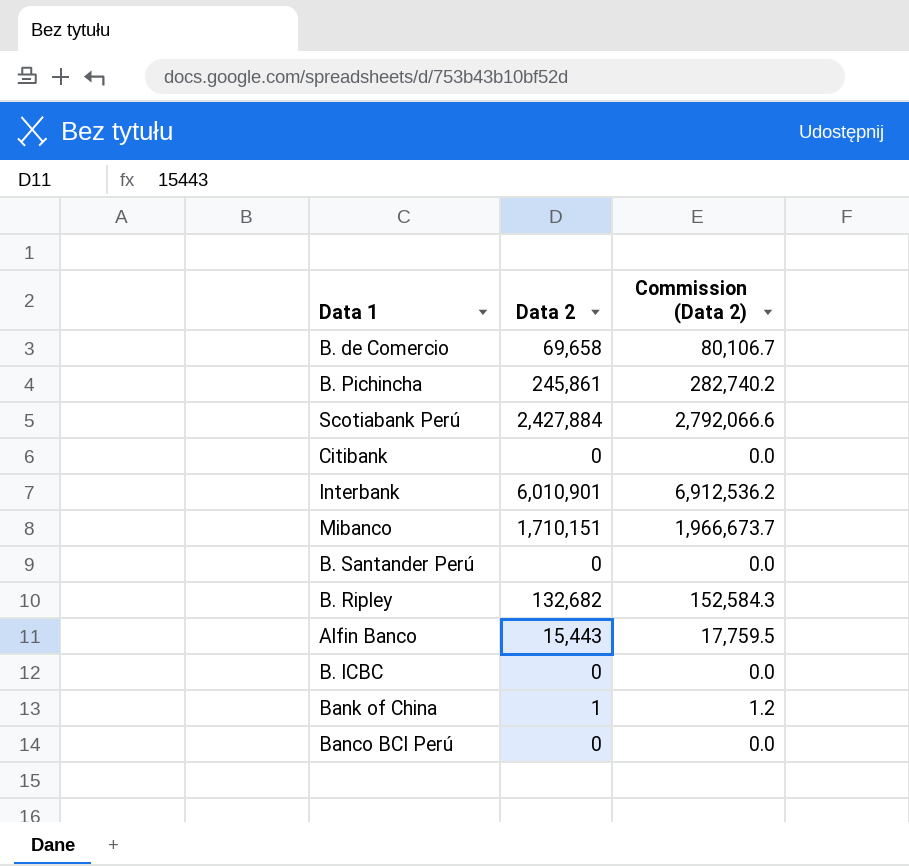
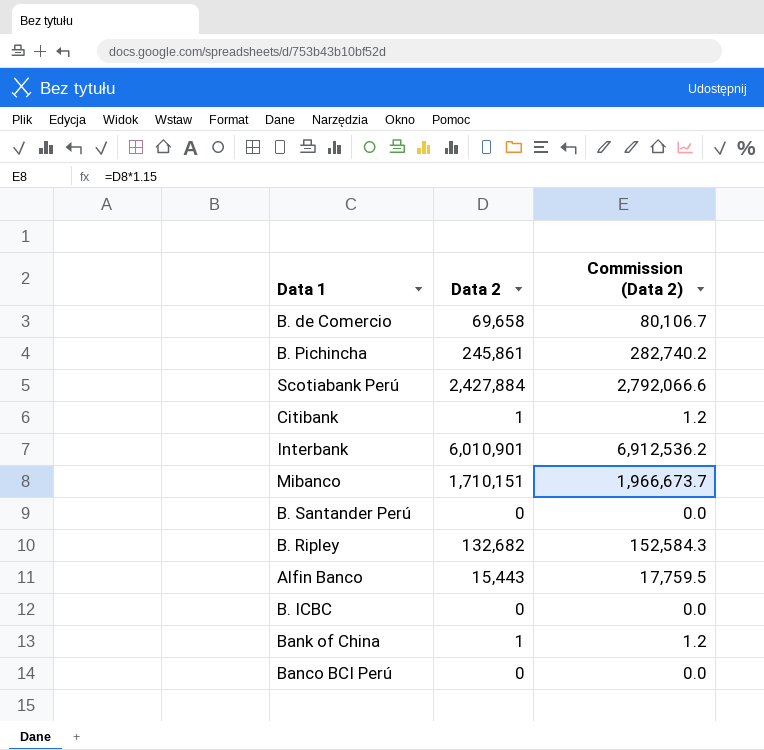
Citibank | Data 2: 0 -> 1
Citibank | Commission (Data 2): 0.0 -> 1.2

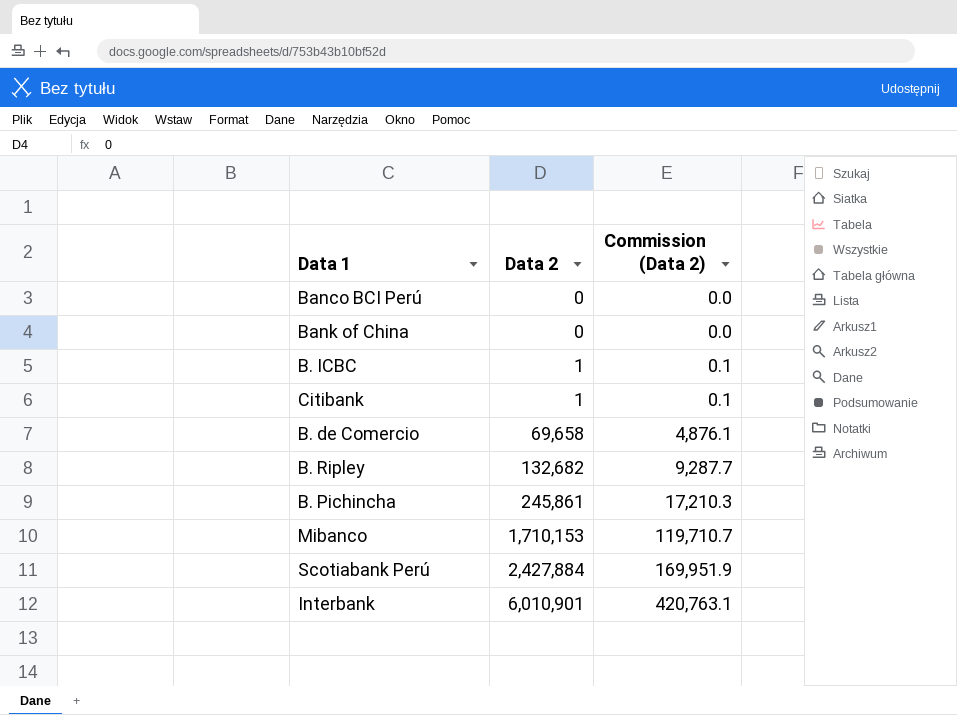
row order: none -> Data 2 ascending
column Commission (Data 2) | formula: [Data 2] * 1.15 -> [Data 2] * 0.07
row B. Santander Perú: 0 | 0.0 -> none
row Alfin Banco: 15,443 | 17,759.5 -> none
Bank of China | Data 2: 1 -> 0
B. ICBC | Data 2: 0 -> 1
Mibanco | Data 2: 1,710,151 -> 1,710,153

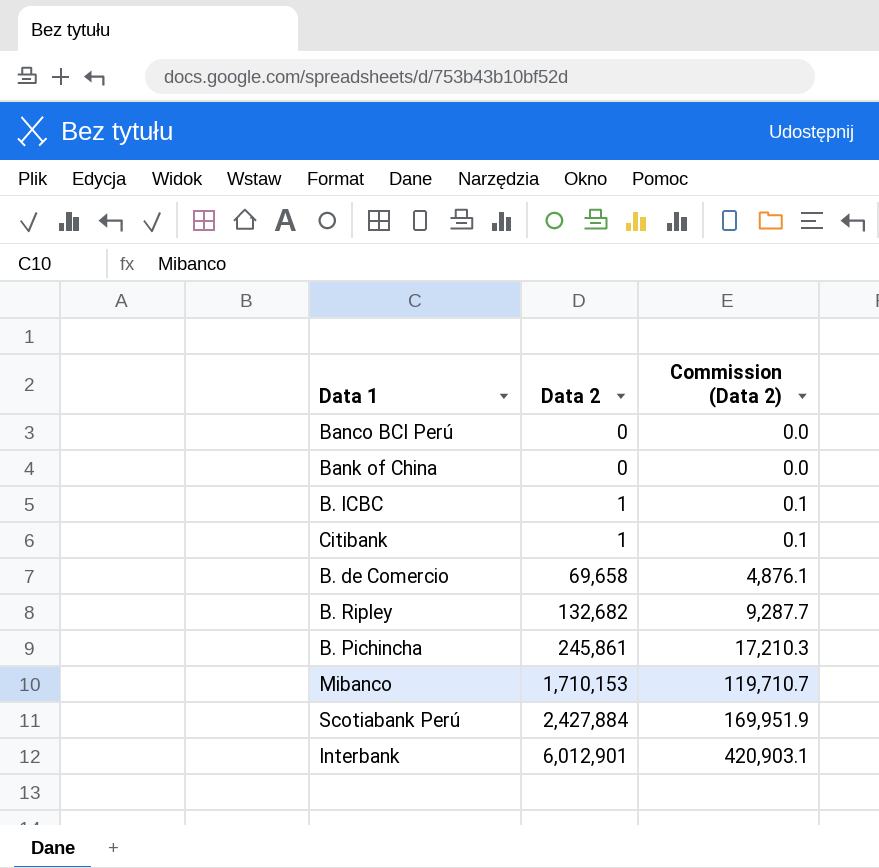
Interbank | Data 2: 6,010,901 -> 6,012,901
Interbank | Commission (Data 2): 420,763.1 -> 420,903.1

